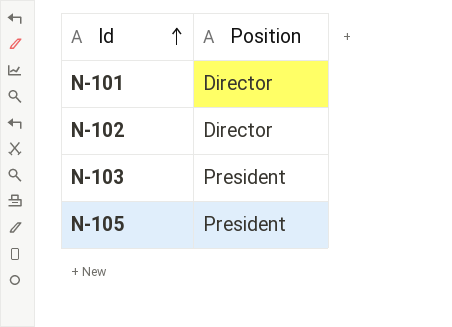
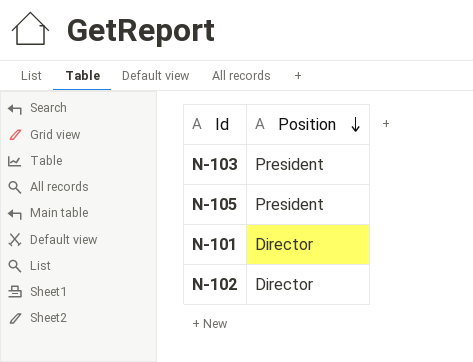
row order: Id ascending -> Position descending

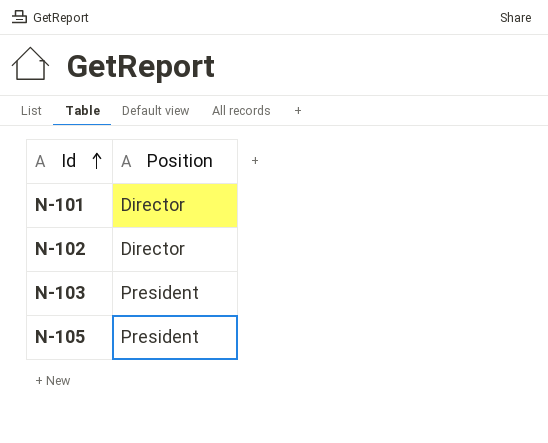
row order: Position descending -> Id ascending

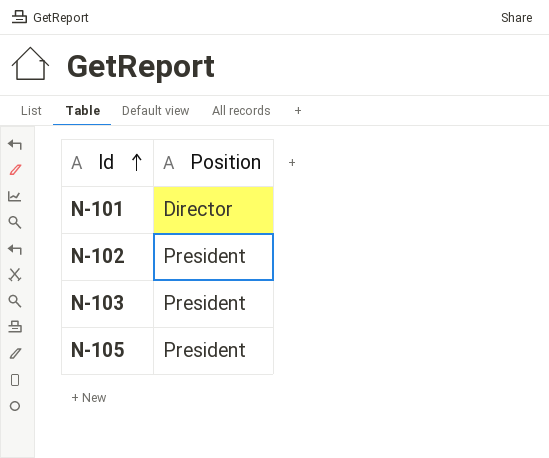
N-102 | Position: Director -> President

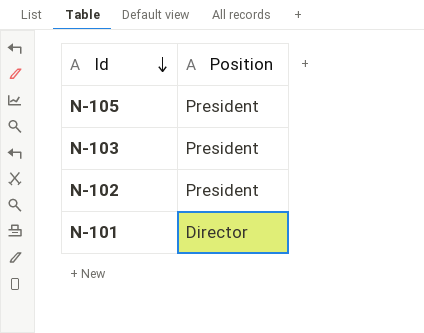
row order: Id ascending -> Id descending

